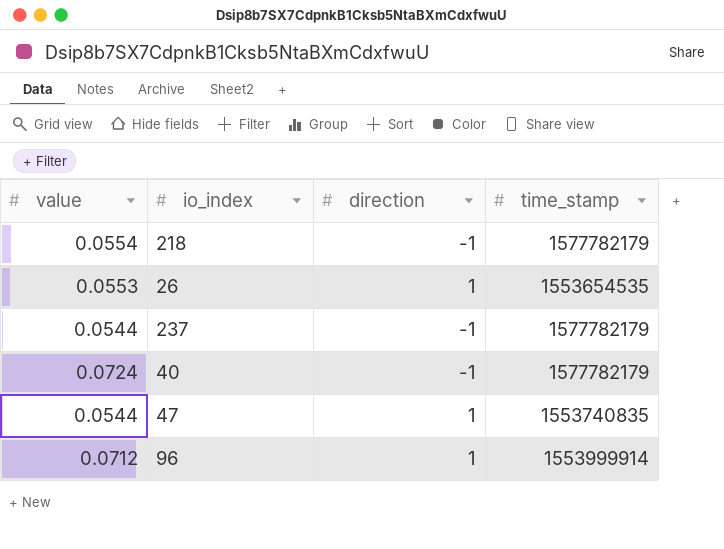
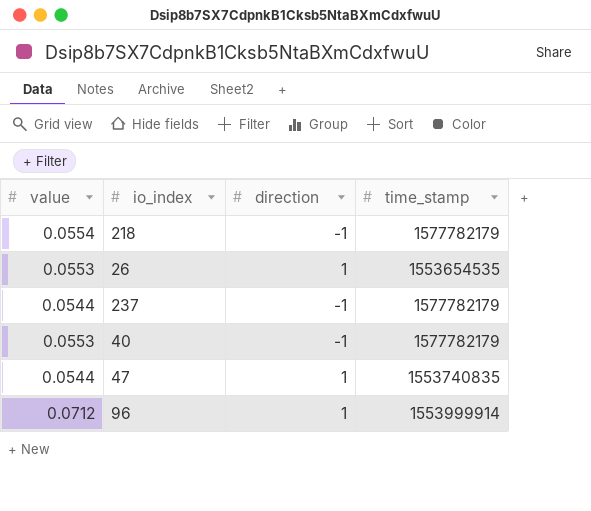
40 | value: 0.0724 -> 0.0553

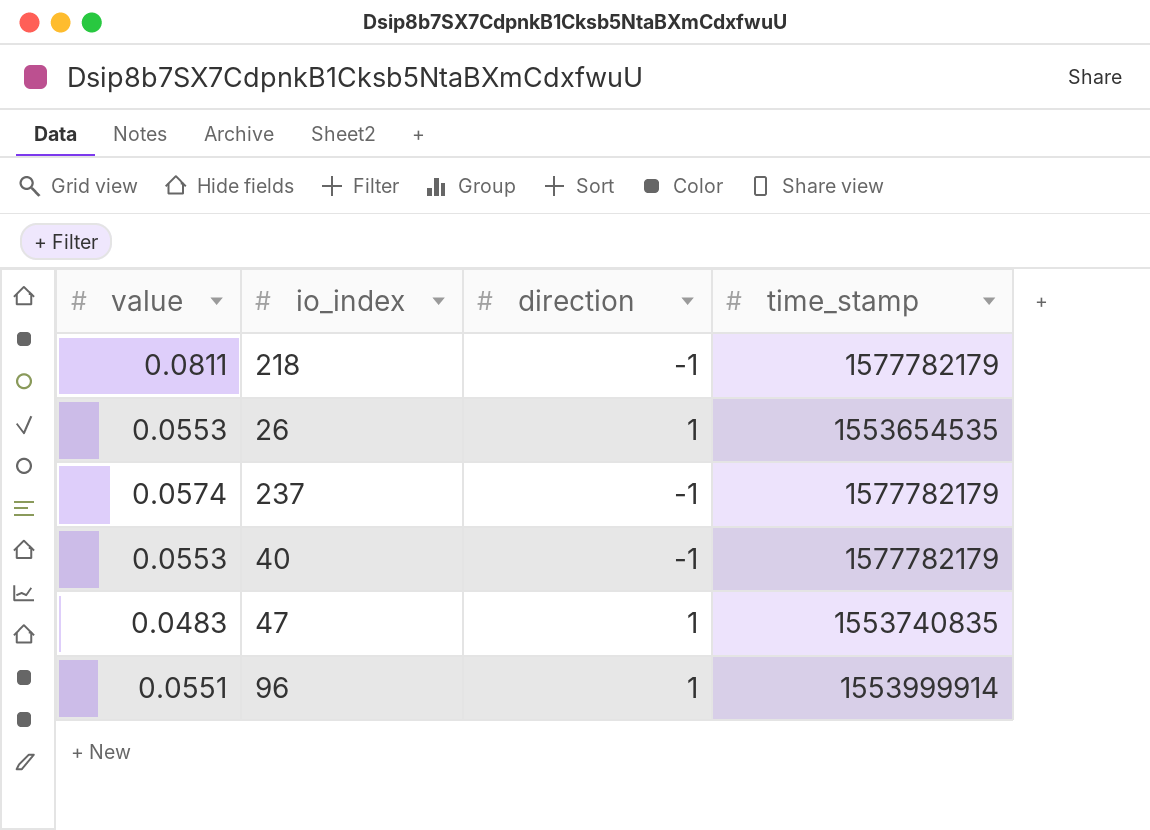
218 | value: 0.0554 -> 0.0811
237 | value: 0.0544 -> 0.0574
47 | value: 0.0544 -> 0.0483
96 | value: 0.0712 -> 0.0551

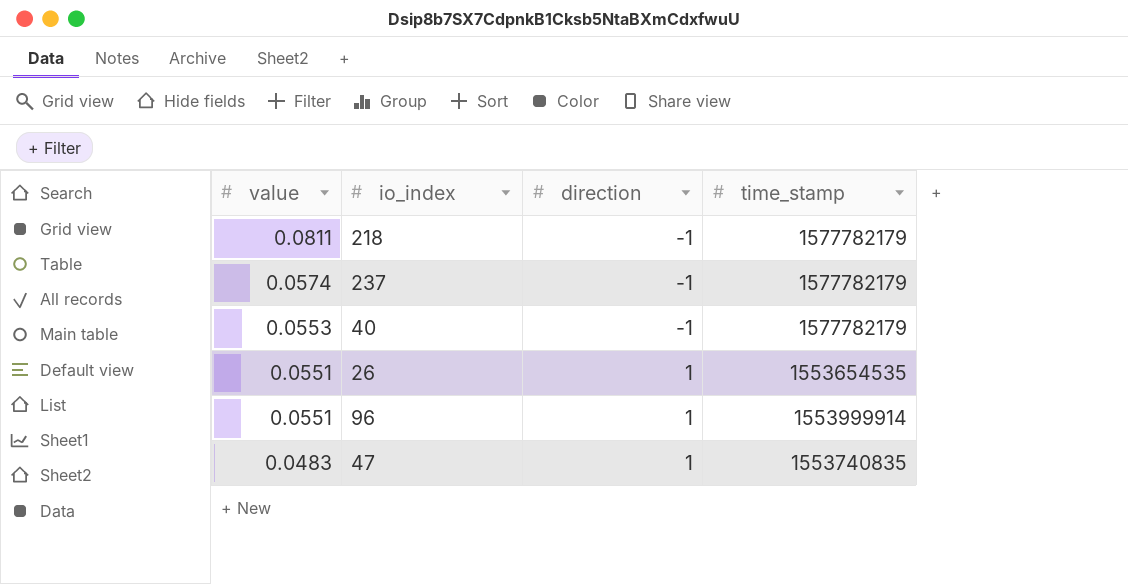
row order: none -> value descending
26 | value: 0.0553 -> 0.0551

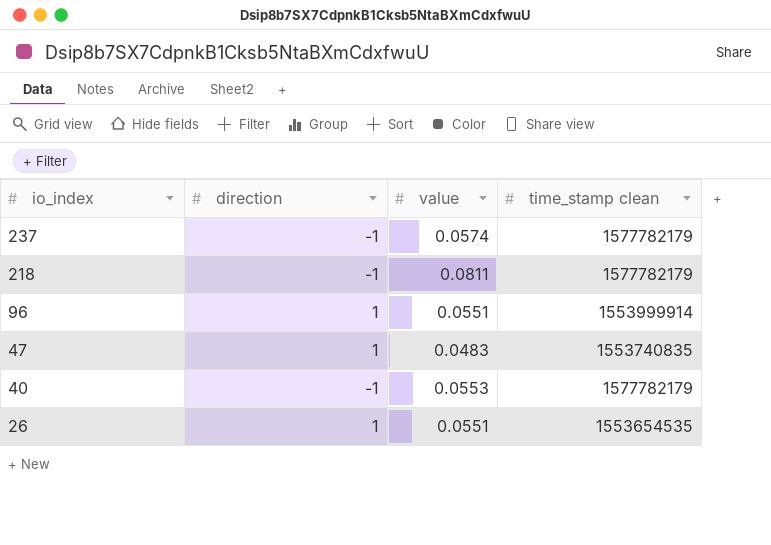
row order: value descending -> io_index descending
column value | position: 1 -> 3
column name: time_stamp -> time_stamp clean

